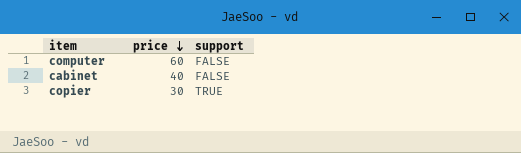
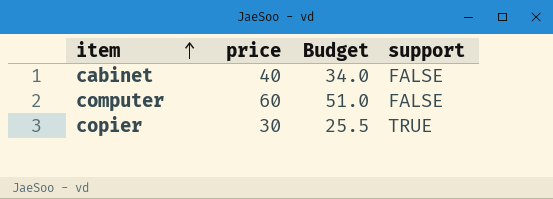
row order: price descending -> item ascending
column Budget | formula: none -> [price] * 0.85

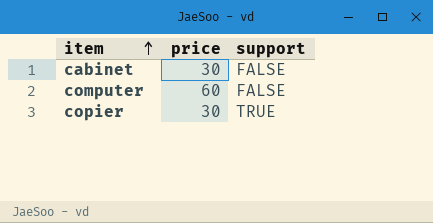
column Budget | formula: [price] * 0.85 -> none
cabinet | price: 40 -> 30

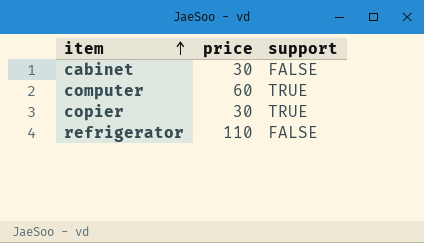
computer | support: FALSE -> TRUE
row refrigerator: none -> 110 | FALSE

